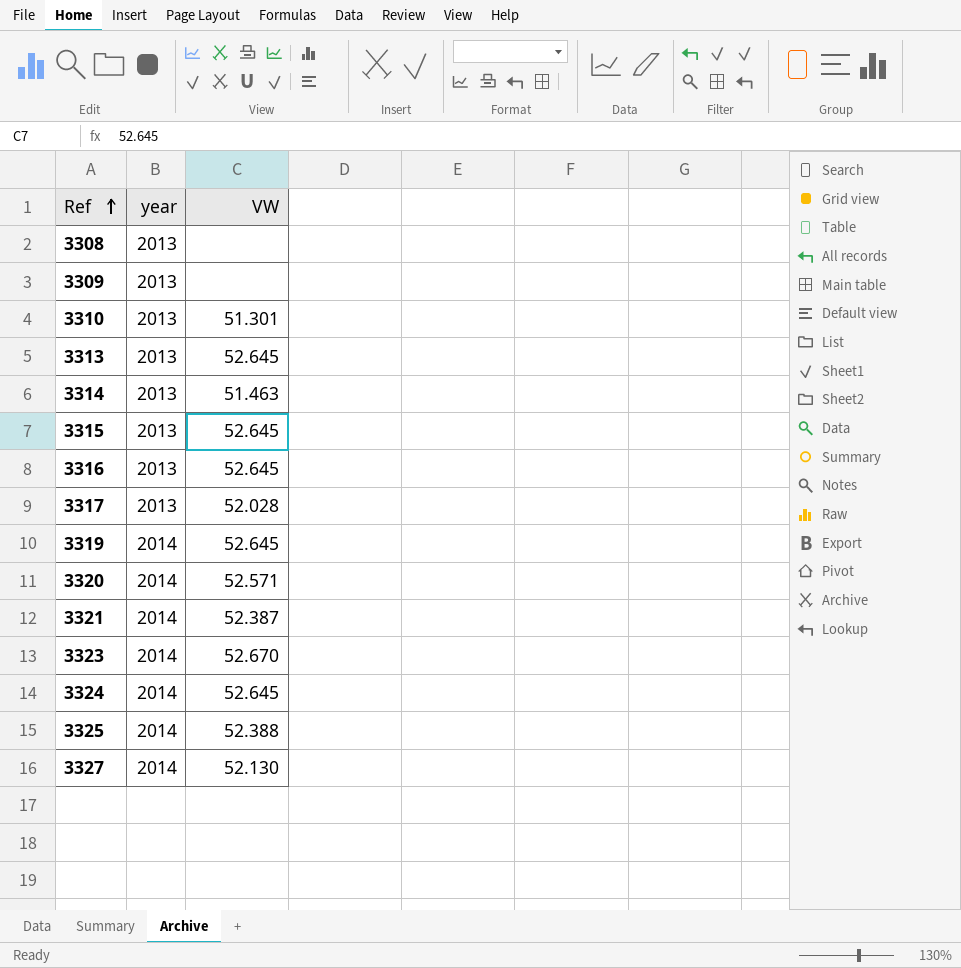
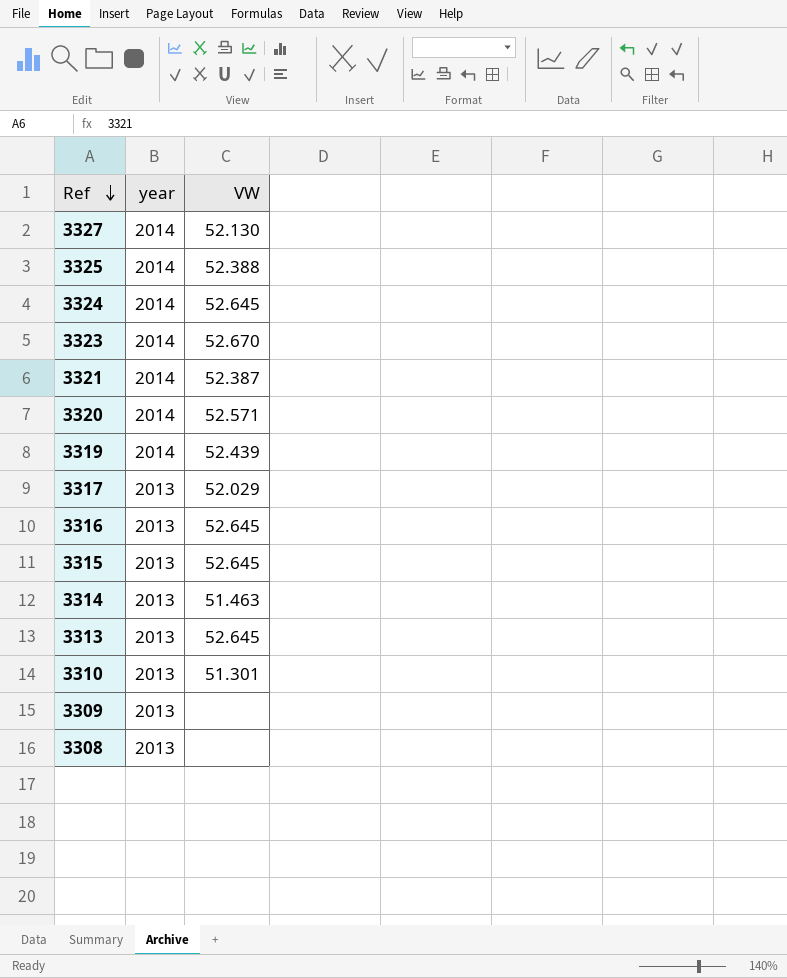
row order: Ref ascending -> Ref descending
3319 | VW: 52.645 -> 52.439
3317 | VW: 52.028 -> 52.029

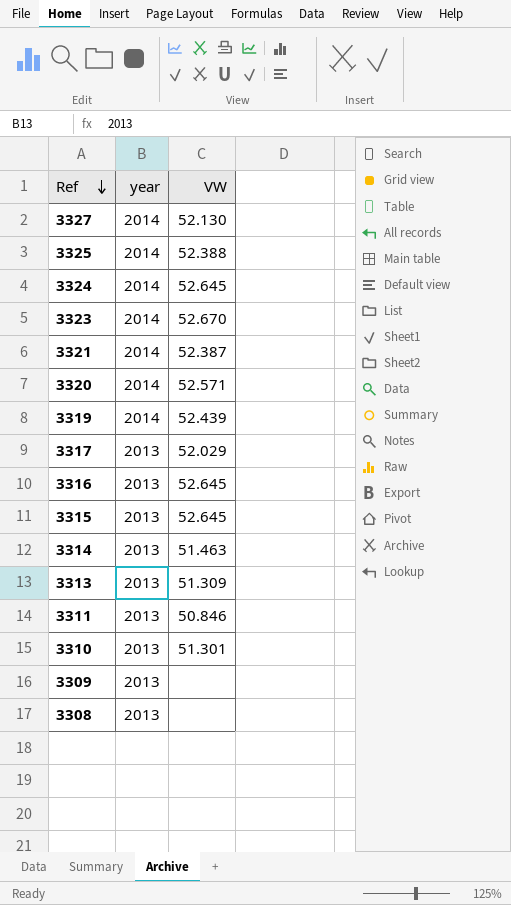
3313 | VW: 52.645 -> 51.309
row 3311: none -> 2013 | 50.846

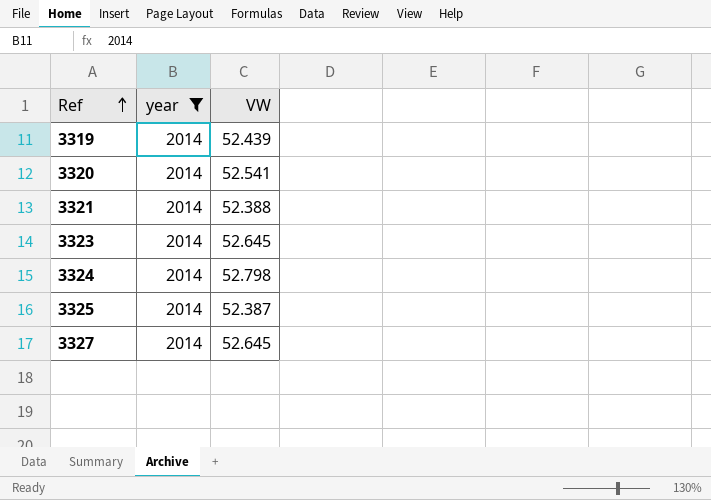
filter: none -> year = 2014
row order: Ref descending -> Ref ascending
3320 | VW: 52.571 -> 52.541
3321 | VW: 52.387 -> 52.388
3323 | VW: 52.670 -> 52.645
3324 | VW: 52.645 -> 52.798
3325 | VW: 52.388 -> 52.387
3327 | VW: 52.130 -> 52.645

